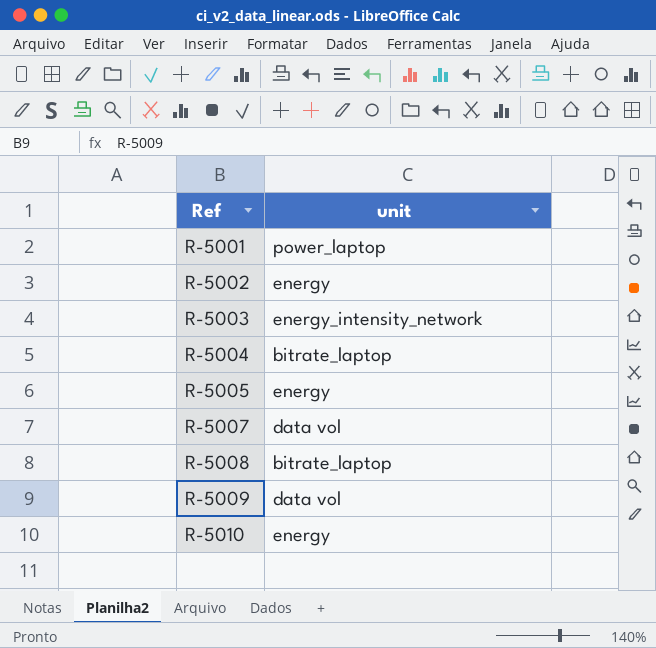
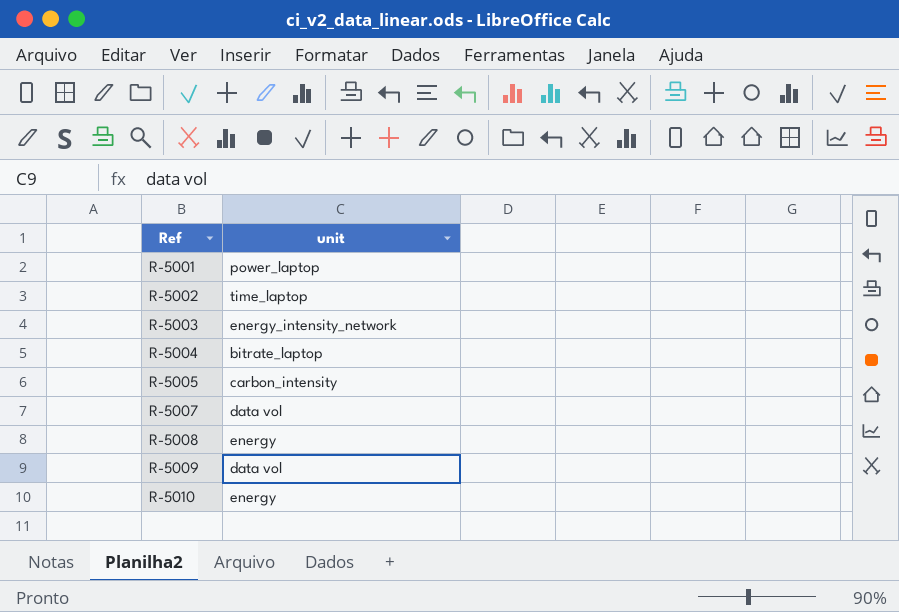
R-5002 | unit: energy -> time_laptop
R-5005 | unit: energy -> carbon_intensity
R-5008 | unit: bitrate_laptop -> energy

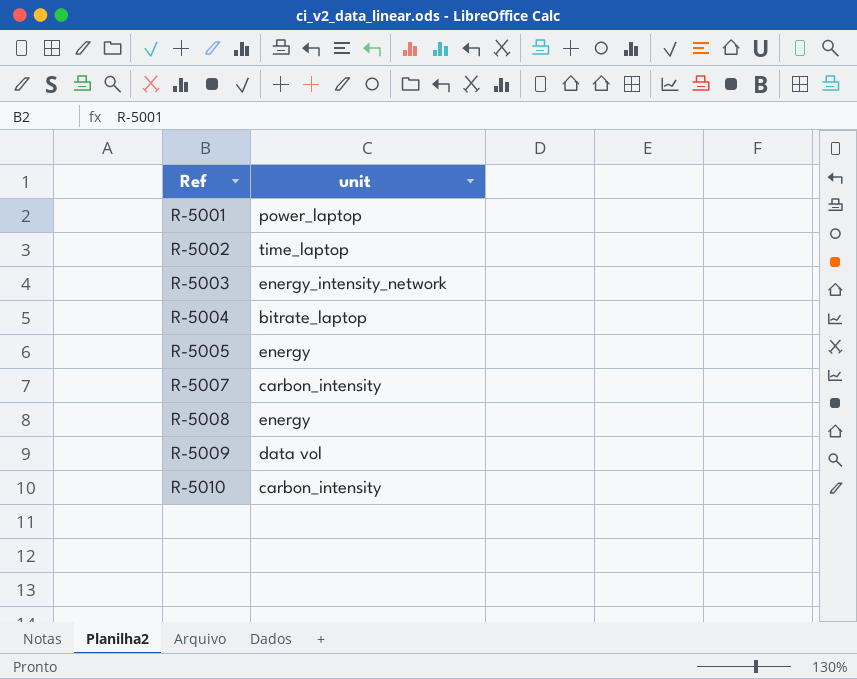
R-5005 | unit: carbon_intensity -> energy
R-5007 | unit: data vol -> carbon_intensity
R-5010 | unit: energy -> carbon_intensity

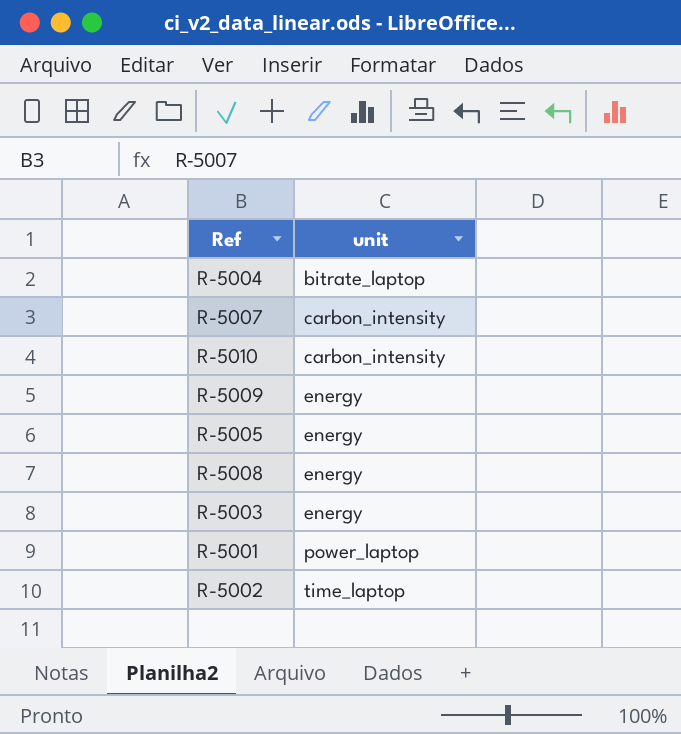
row order: Ref ascending -> unit ascending
R-5009 | unit: data vol -> energy
R-5003 | unit: energy_intensity_network -> energy

